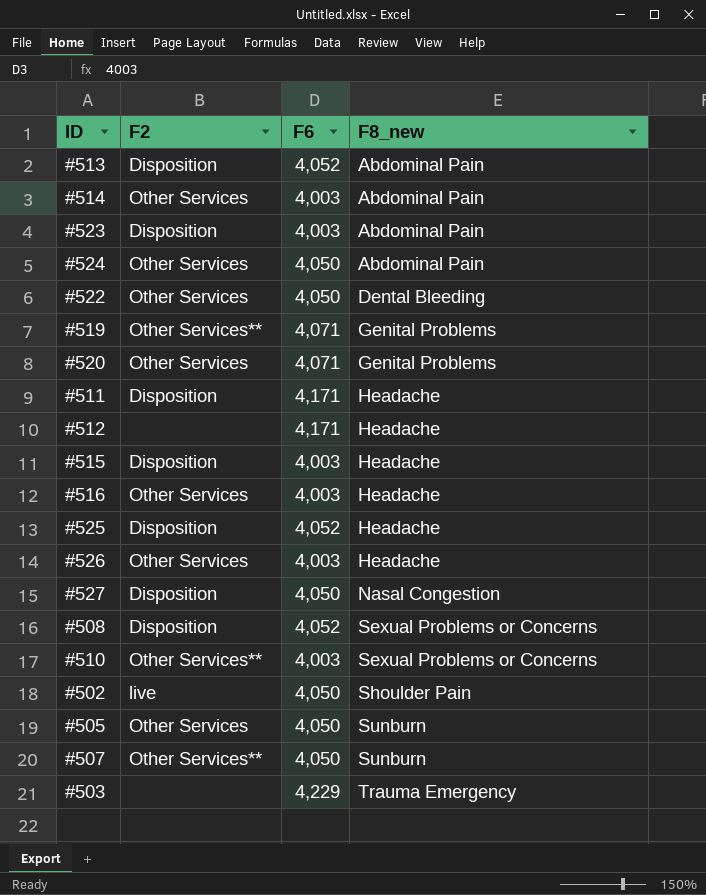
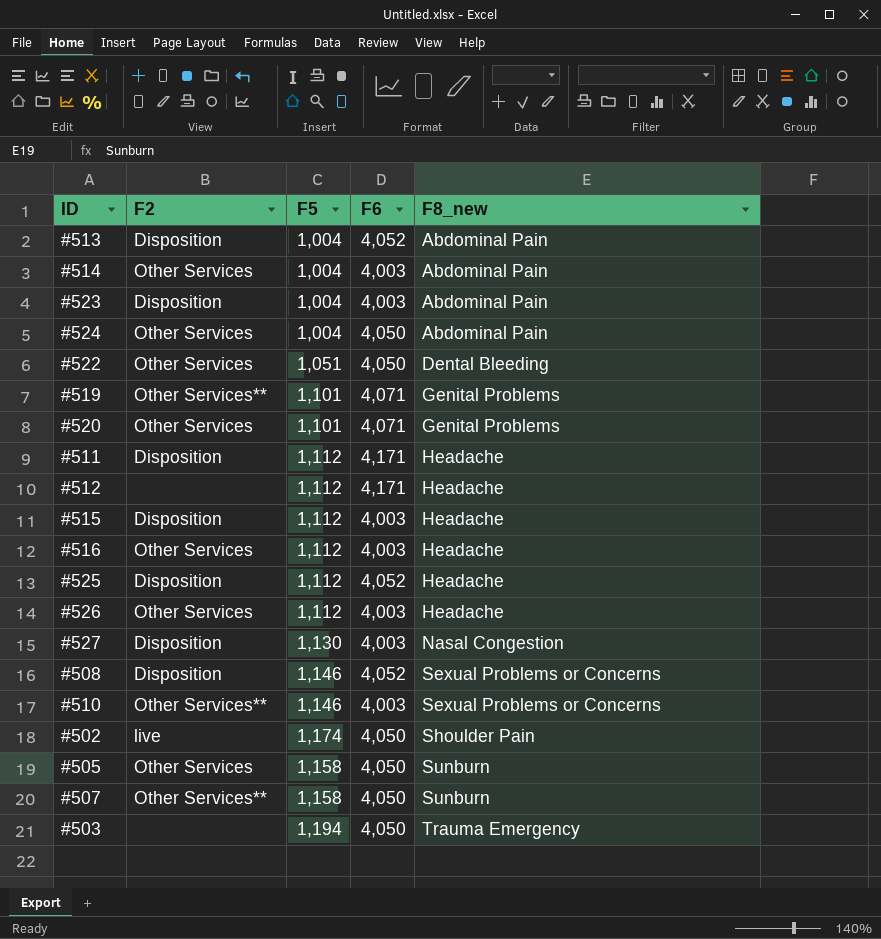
column F5 | position: none -> 3
#527 | F6: 4,050 -> 4,003
#503 | F6: 4,229 -> 4,050

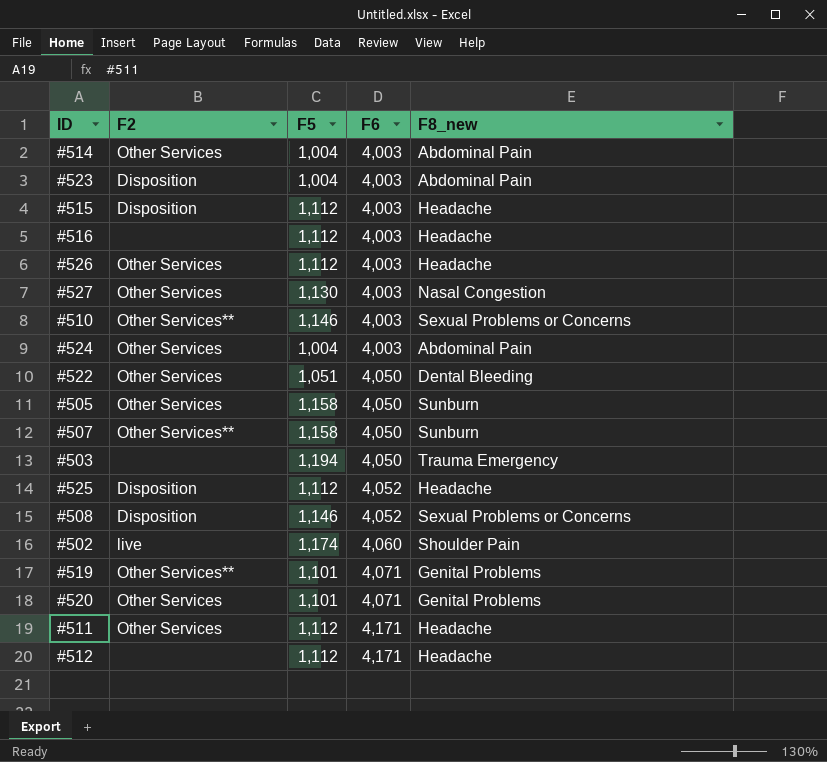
row order: F8_new ascending -> F6 ascending
row #513: Disposition | 1,004 | 4,052 | Abdominal Pain -> none
#516 | F2: Other Services -> none
#527 | F2: Disposition -> Other Services
#524 | F6: 4,050 -> 4,003
#502 | F6: 4,050 -> 4,060
#511 | F2: Disposition -> Other Services

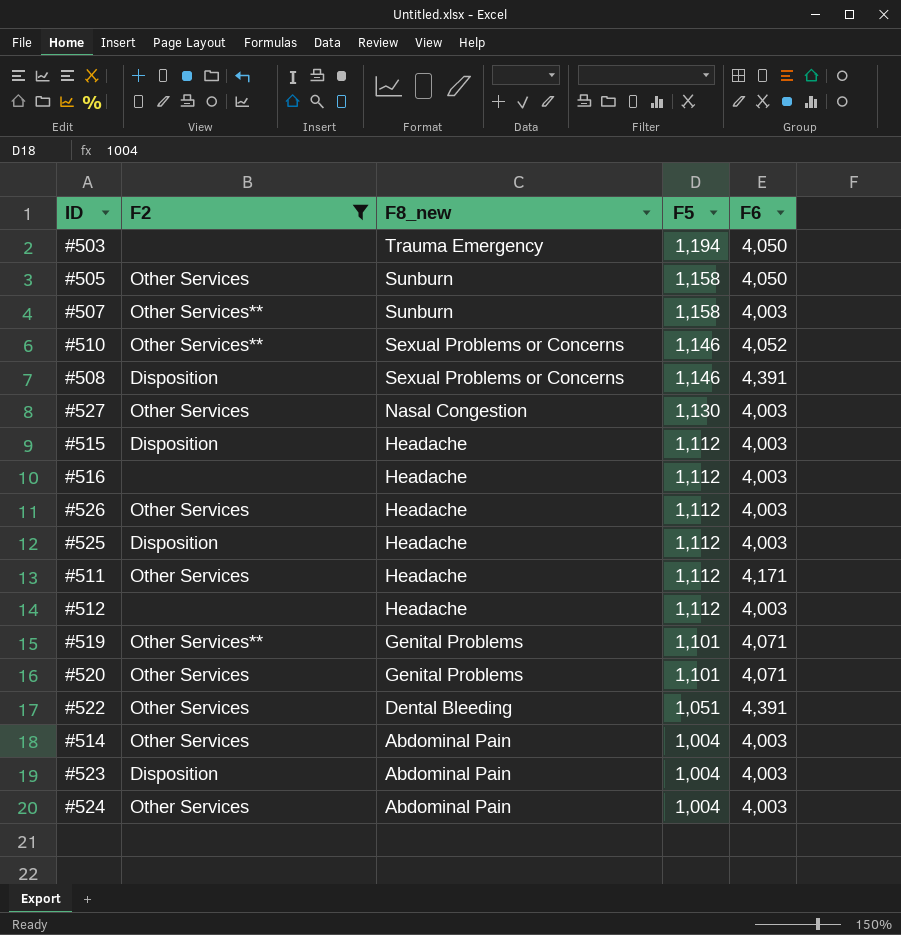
filter: none -> F2 != live
row order: F6 ascending -> F8_new descending
column F8_new | position: 5 -> 3
#507 | F6: 4,050 -> 4,003
#510 | F6: 4,003 -> 4,052
#508 | F6: 4,052 -> 4,391
#525 | F6: 4,052 -> 4,003
#512 | F6: 4,171 -> 4,003
#522 | F6: 4,050 -> 4,391

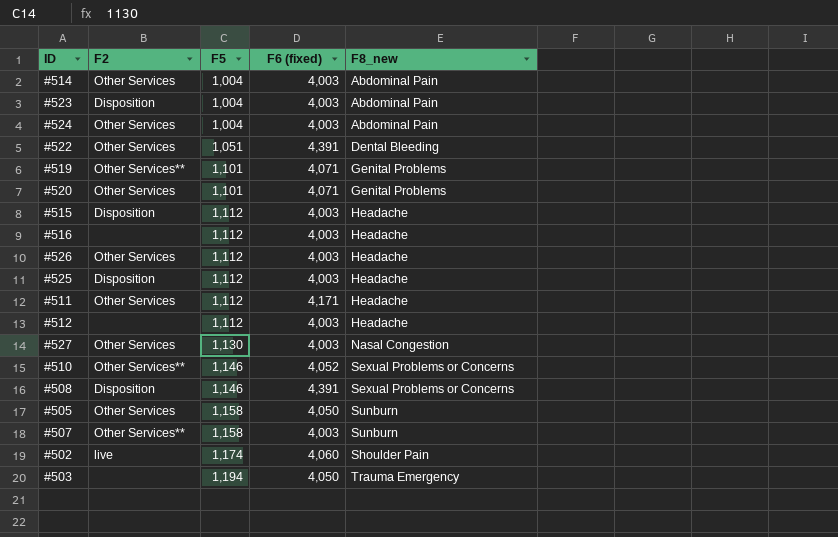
filter: F2 != live -> none
row order: F8_new descending -> F5 ascending
column name: F6 -> F6 (fixed)
column F8_new | position: 3 -> 5

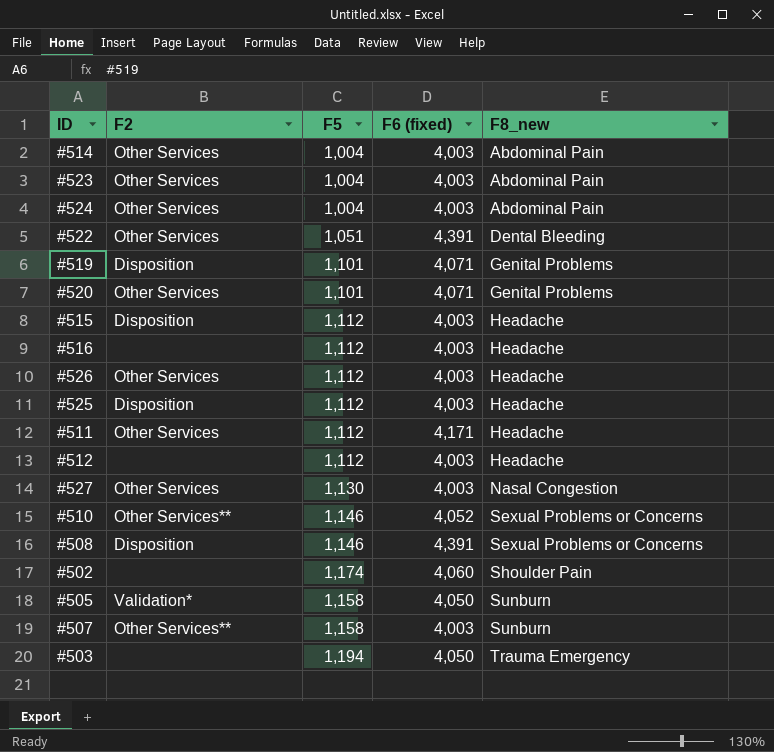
row order: F5 ascending -> F8_new ascending
#523 | F2: Disposition -> Other Services
#519 | F2: Other Services** -> Disposition
#502 | F2: live -> none
#505 | F2: Other Services -> Validation*

